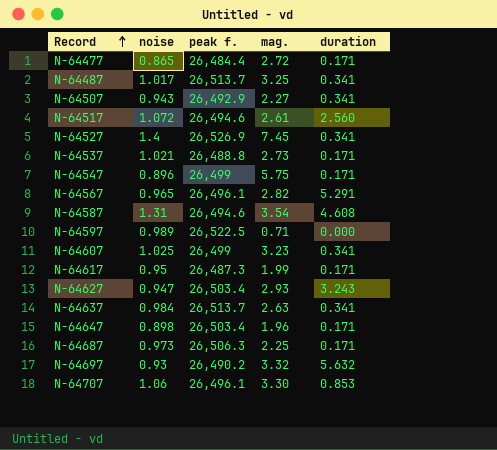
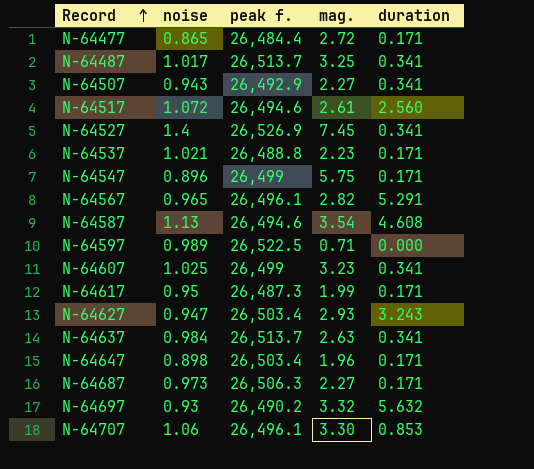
N-64537 | mag.: 2.73 -> 2.23
N-64587 | noise: 1.31 -> 1.13
N-64687 | mag.: 2.25 -> 2.27

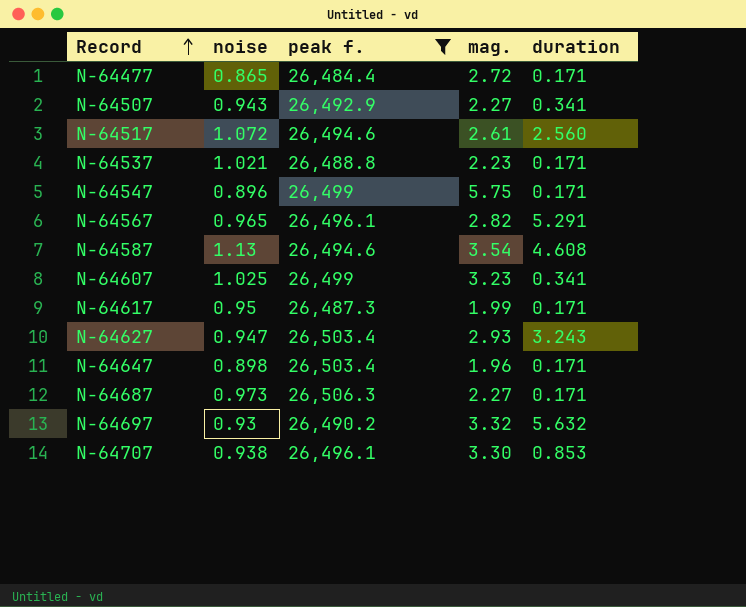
filter: none -> peak f. <= 26,506.3
N-64707 | noise: 1.06 -> 0.938

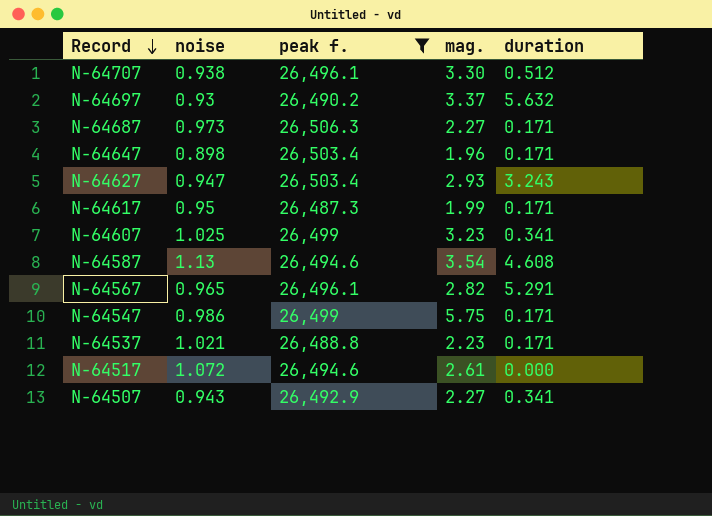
row order: Record ascending -> Record descending
row N-64477: 0.865 | 26,484.4 | 2.72 | 0.171 -> none
N-64707 | duration: 0.853 -> 0.512
N-64697 | mag.: 3.32 -> 3.37
N-64547 | noise: 0.896 -> 0.986
N-64517 | duration: 2.560 -> 0.000

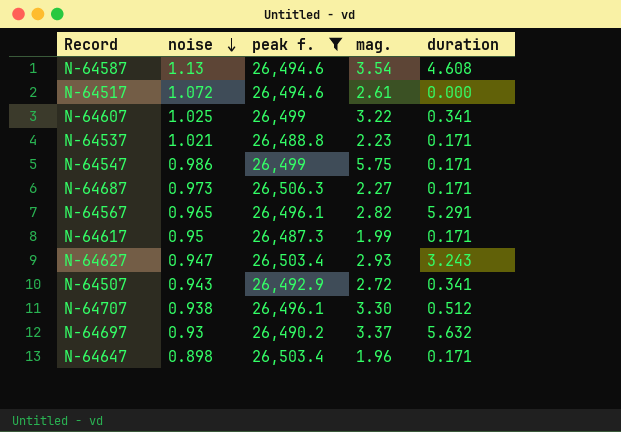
row order: Record descending -> noise descending
N-64607 | mag.: 3.23 -> 3.22
N-64507 | mag.: 2.27 -> 2.72

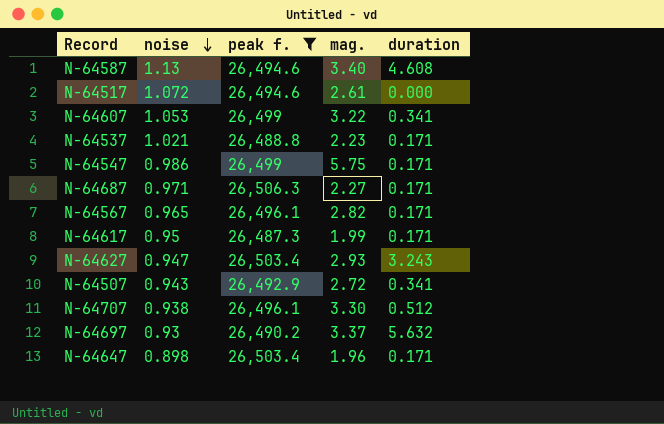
N-64587 | mag.: 3.54 -> 3.40
N-64607 | noise: 1.025 -> 1.053
N-64687 | noise: 0.973 -> 0.971
N-64567 | duration: 5.291 -> 0.171

